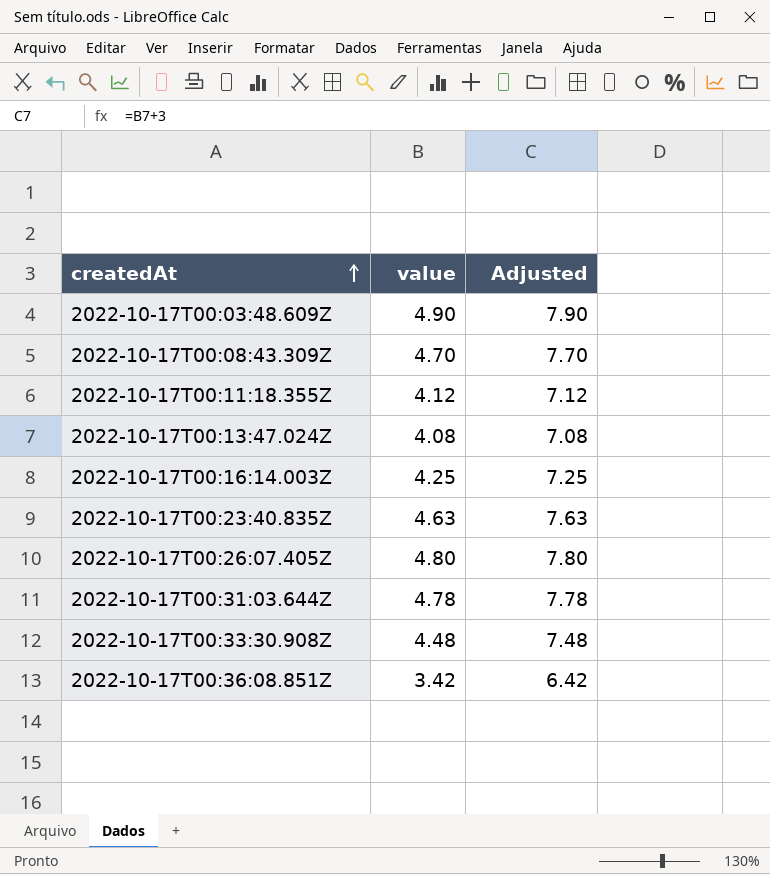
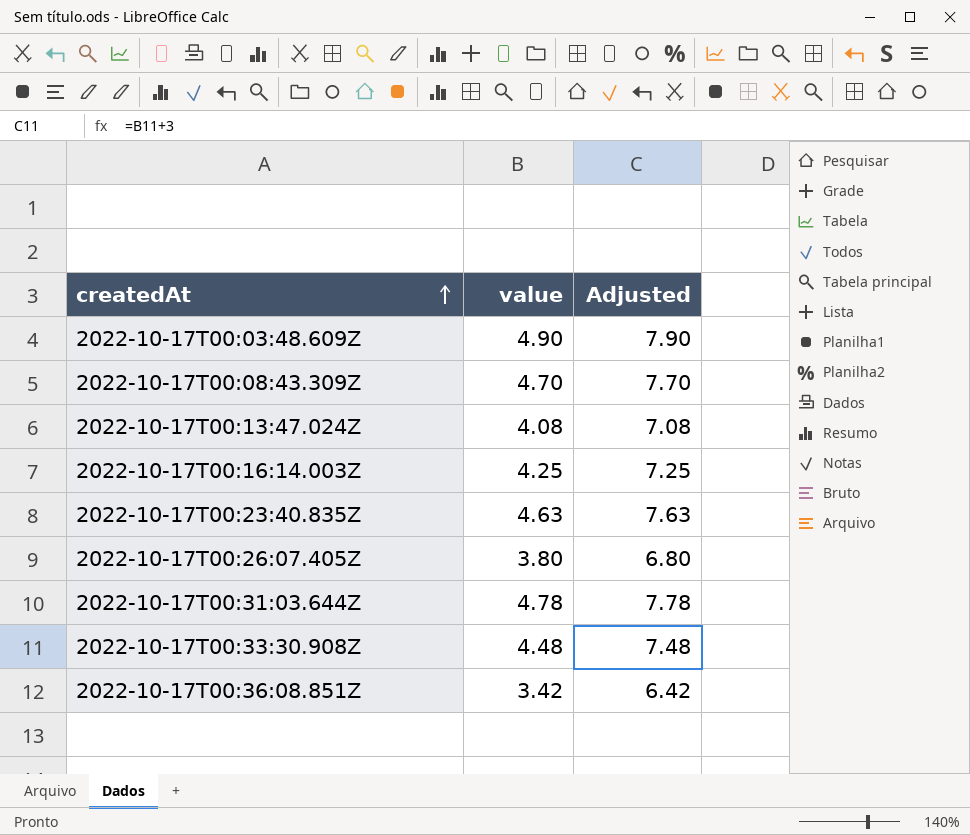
row 2022-10-17T00:11:18.355Z: 4.12 | 7.12 -> none
2022-10-17T00:26:07.405Z | value: 4.80 -> 3.80
2022-10-17T00:26:07.405Z | Adjusted: 7.80 -> 6.80

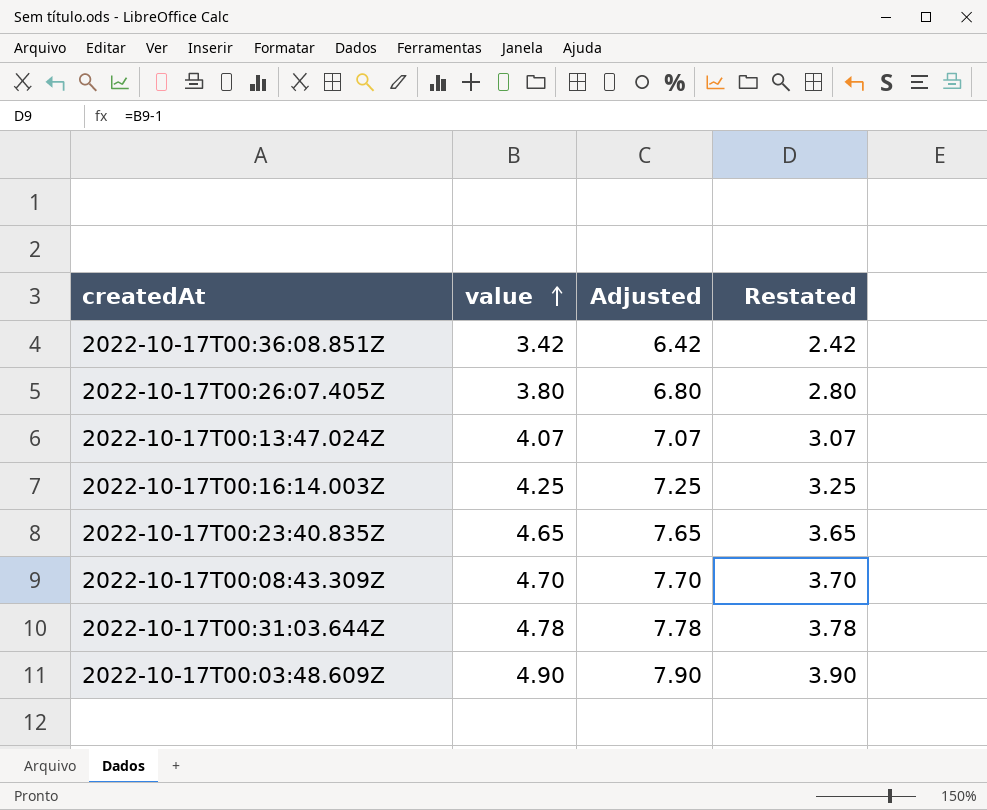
row order: createdAt ascending -> value ascending
column Restated | formula: none -> [value] - 1
row 2022-10-17T00:33:30.908Z: 4.48 | 7.48 -> none
2022-10-17T00:13:47.024Z | value: 4.08 -> 4.07
2022-10-17T00:13:47.024Z | Adjusted: 7.08 -> 7.07
2022-10-17T00:23:40.835Z | value: 4.63 -> 4.65
2022-10-17T00:23:40.835Z | Adjusted: 7.63 -> 7.65

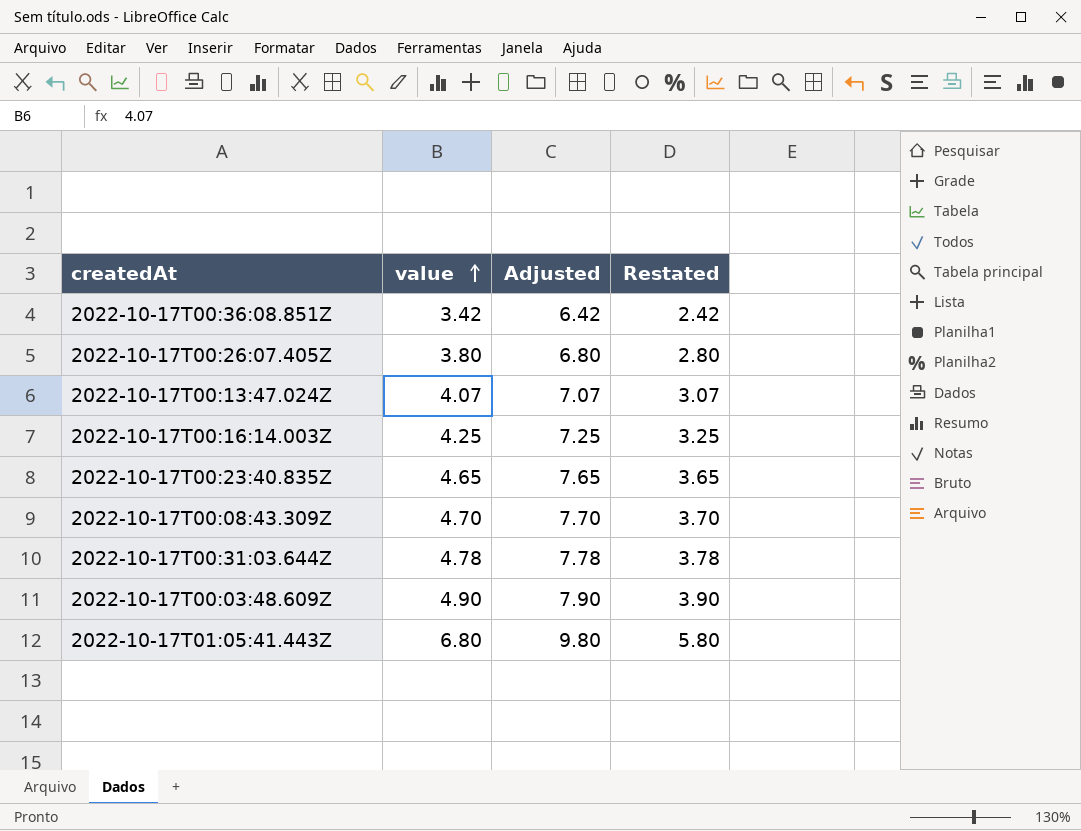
row 2022-10-17T01:05:41.443Z: none -> 6.80 | 9.80 | 5.80

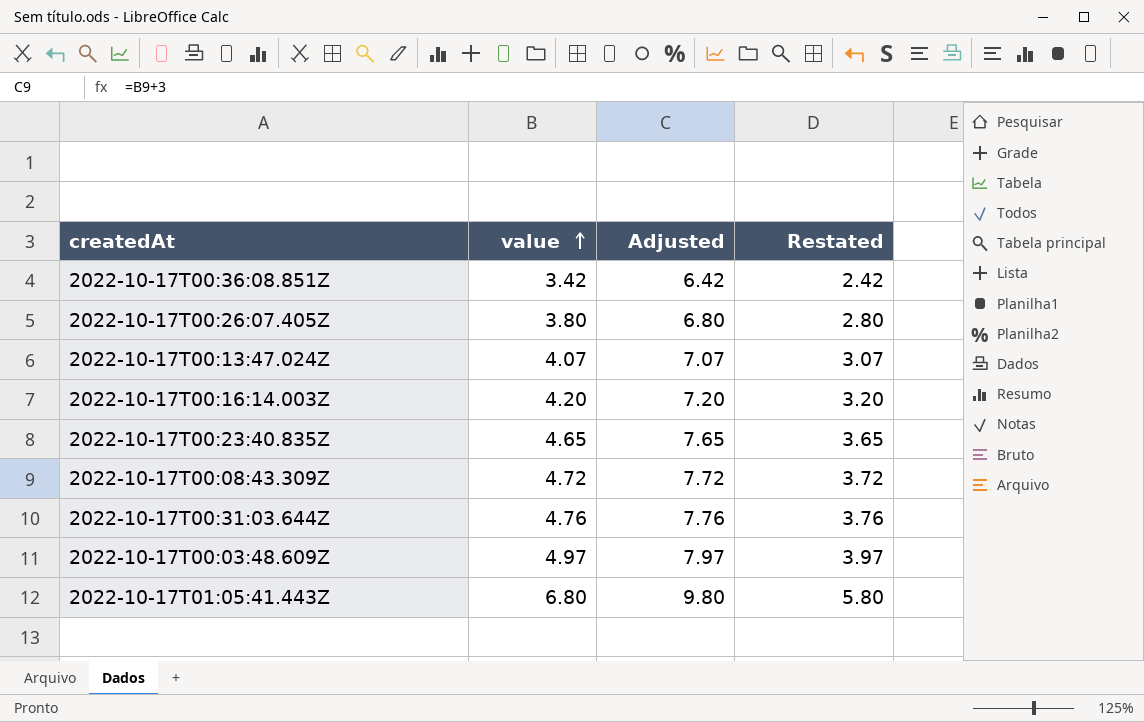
2022-10-17T00:16:14.003Z | value: 4.25 -> 4.20
2022-10-17T00:16:14.003Z | Adjusted: 7.25 -> 7.20
2022-10-17T00:16:14.003Z | Restated: 3.25 -> 3.20
2022-10-17T00:08:43.309Z | value: 4.70 -> 4.72
2022-10-17T00:08:43.309Z | Adjusted: 7.70 -> 7.72
2022-10-17T00:08:43.309Z | Restated: 3.70 -> 3.72
2022-10-17T00:31:03.644Z | value: 4.78 -> 4.76
2022-10-17T00:31:03.644Z | Adjusted: 7.78 -> 7.76
2022-10-17T00:31:03.644Z | Restated: 3.78 -> 3.76
2022-10-17T00:03:48.609Z | value: 4.90 -> 4.97
2022-10-17T00:03:48.609Z | Adjusted: 7.90 -> 7.97
2022-10-17T00:03:48.609Z | Restated: 3.90 -> 3.97

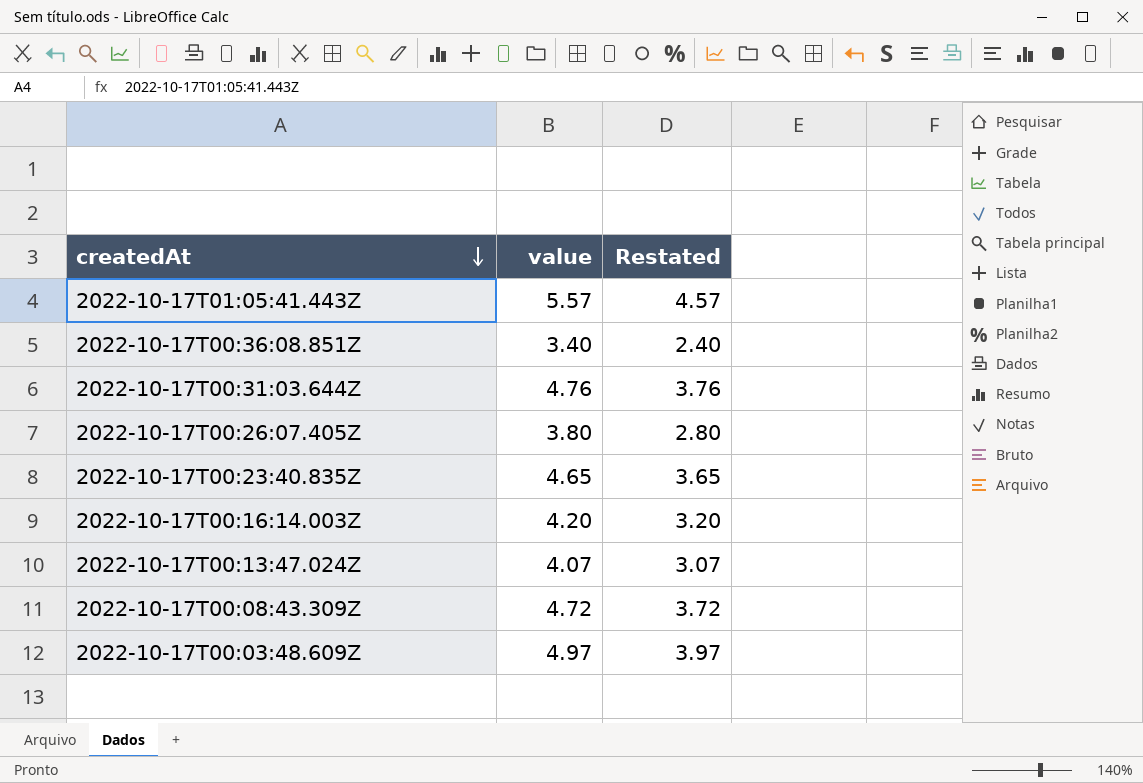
row order: value ascending -> createdAt descending
column Adjusted | formula: [value] + 3 -> none
2022-10-17T01:05:41.443Z | value: 6.80 -> 5.57
2022-10-17T01:05:41.443Z | Restated: 5.80 -> 4.57
2022-10-17T00:36:08.851Z | value: 3.42 -> 3.40
2022-10-17T00:36:08.851Z | Restated: 2.42 -> 2.40

